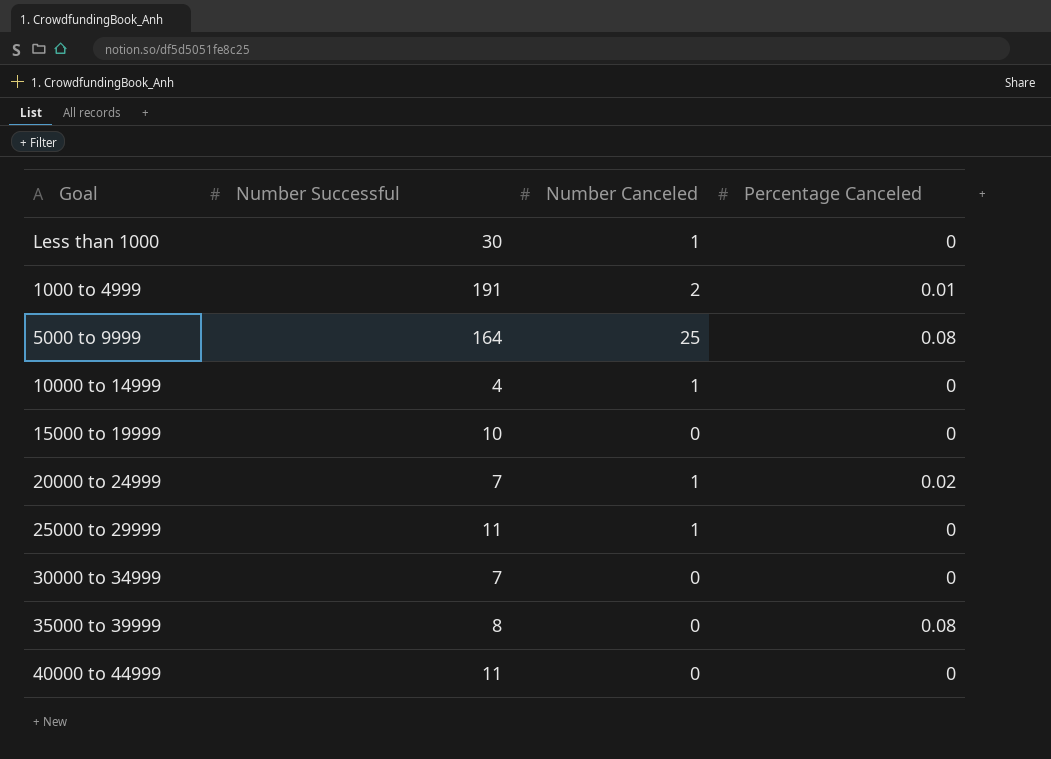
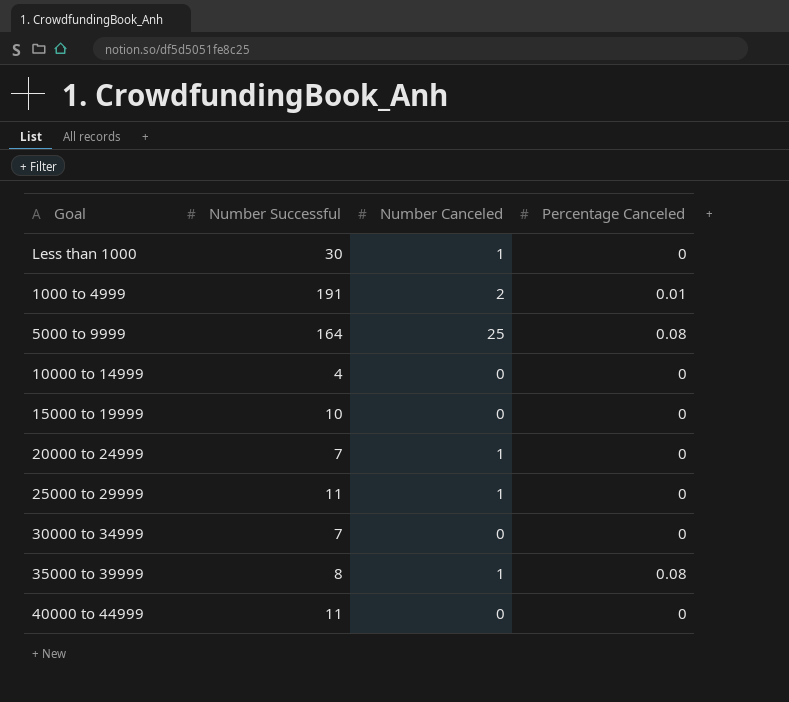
10000 to 14999 | Number Canceled: 1 -> 0
20000 to 24999 | Percentage Canceled: 0.02 -> 0
35000 to 39999 | Number Canceled: 0 -> 1

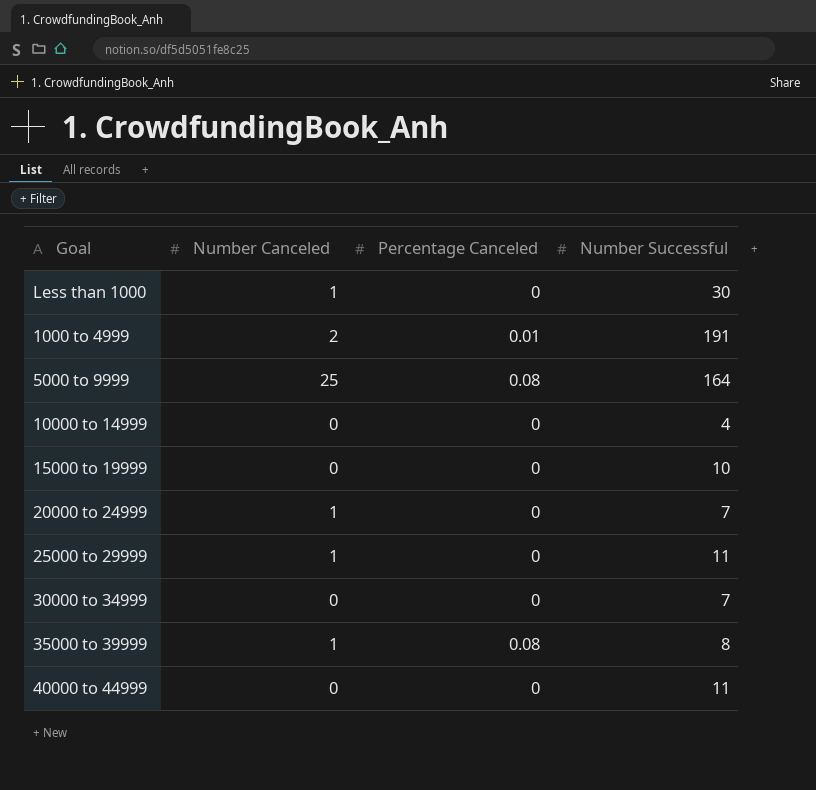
column Number Successful | position: 2 -> 4

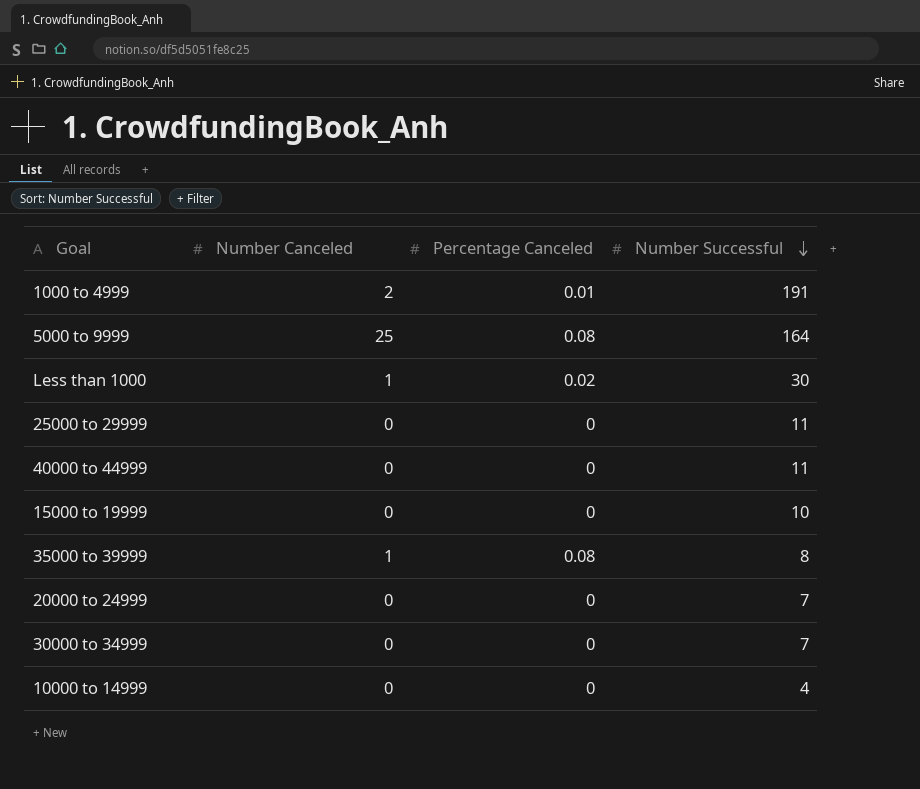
row order: none -> Number Successful descending
Less than 1000 | Percentage Canceled: 0 -> 0.02
25000 to 29999 | Number Canceled: 1 -> 0
20000 to 24999 | Number Canceled: 1 -> 0

